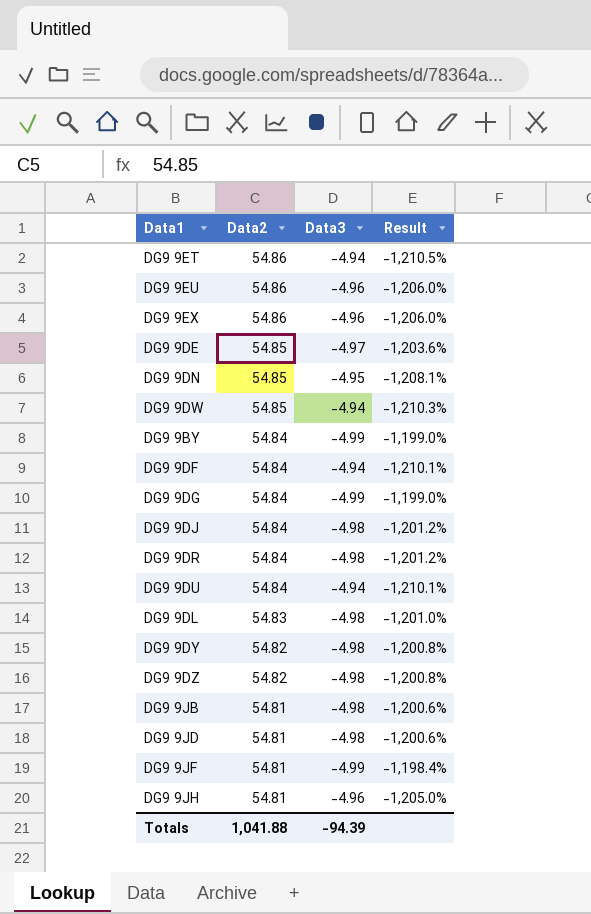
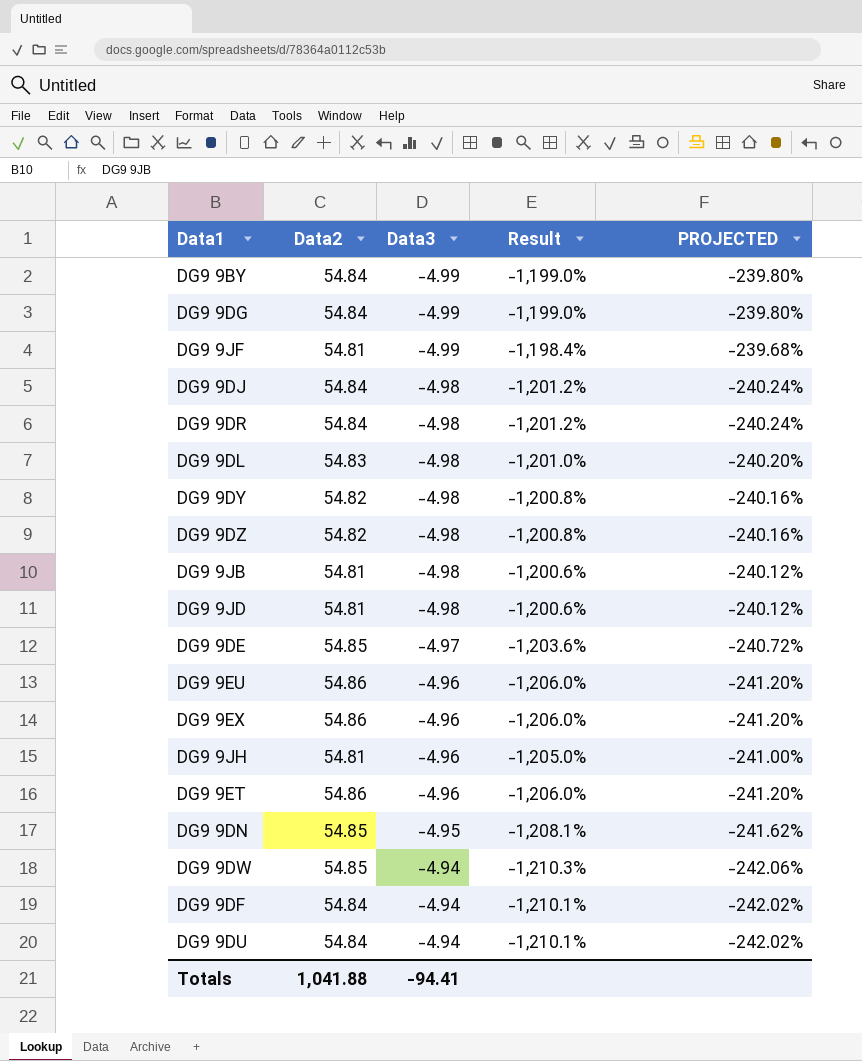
row order: Data2 descending -> Data3 ascending
column PROJECTED | formula: none -> [Result] * 0.2
DG9 9ET | Data3: -4.94 -> -4.96
DG9 9ET | Result: -1,210.5% -> -1,206.0%
Totals | Data3: -94.39 -> -94.41

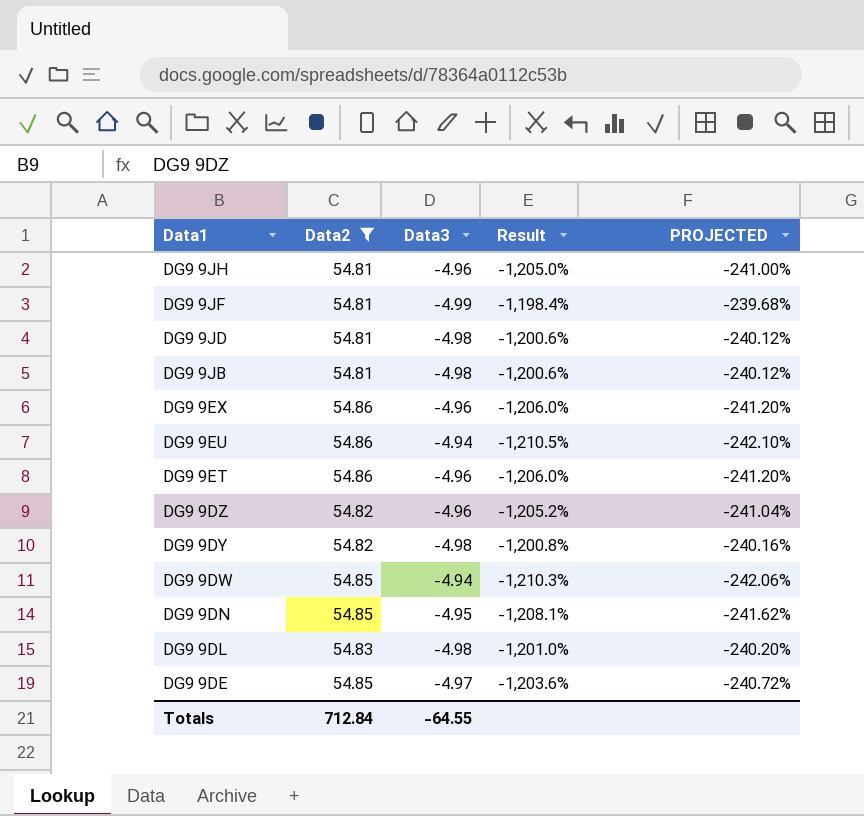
filter: none -> Data2 != 54.84
row order: Data3 ascending -> Data1 descending
DG9 9EU | Data3: -4.96 -> -4.94
DG9 9EU | Result: -1,206.0% -> -1,210.5%
DG9 9EU | PROJECTED: -241.20% -> -242.10%
DG9 9DZ | Data3: -4.98 -> -4.96
DG9 9DZ | Result: -1,200.8% -> -1,205.2%
DG9 9DZ | PROJECTED: -240.16% -> -241.04%
Totals | Data2: 1,041.88 -> 712.84
Totals | Data3: -94.41 -> -64.55

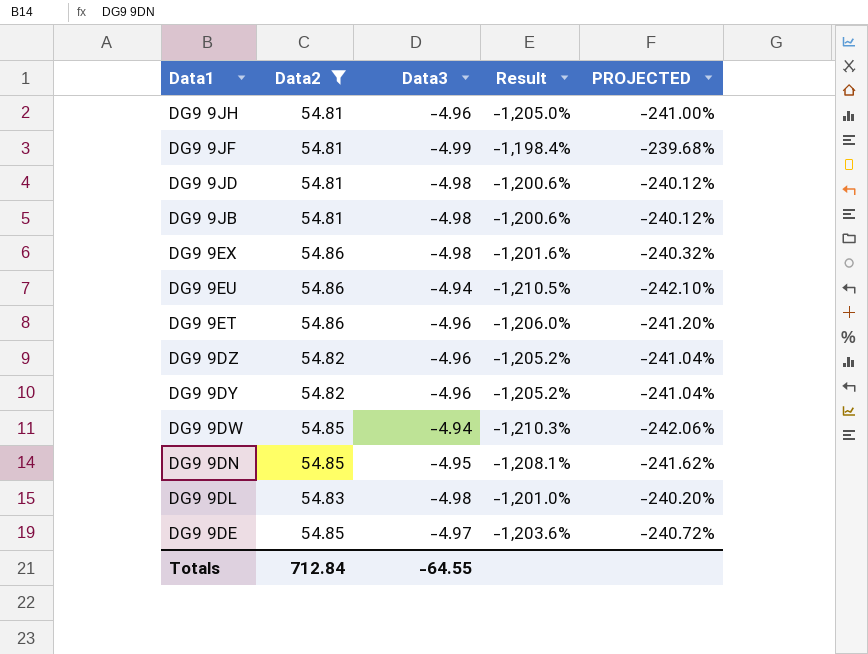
DG9 9EX | Data3: -4.96 -> -4.98
DG9 9EX | Result: -1,206.0% -> -1,201.6%
DG9 9EX | PROJECTED: -241.20% -> -240.32%
DG9 9DY | Data3: -4.98 -> -4.96
DG9 9DY | Result: -1,200.8% -> -1,205.2%
DG9 9DY | PROJECTED: -240.16% -> -241.04%

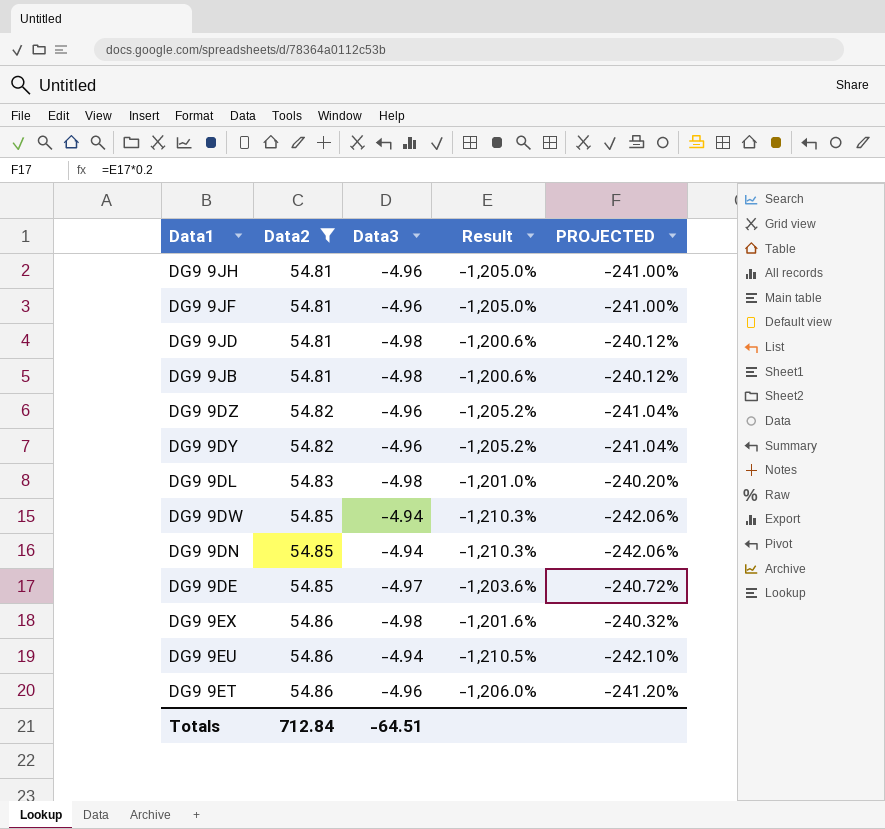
row order: Data1 descending -> Data2 ascending
DG9 9JF | Data3: -4.99 -> -4.96
DG9 9JF | Result: -1,198.4% -> -1,205.0%
DG9 9JF | PROJECTED: -239.68% -> -241.00%
DG9 9DN | Data3: -4.95 -> -4.94
DG9 9DN | Result: -1,208.1% -> -1,210.3%
DG9 9DN | PROJECTED: -241.62% -> -242.06%
Totals | Data3: -64.55 -> -64.51

